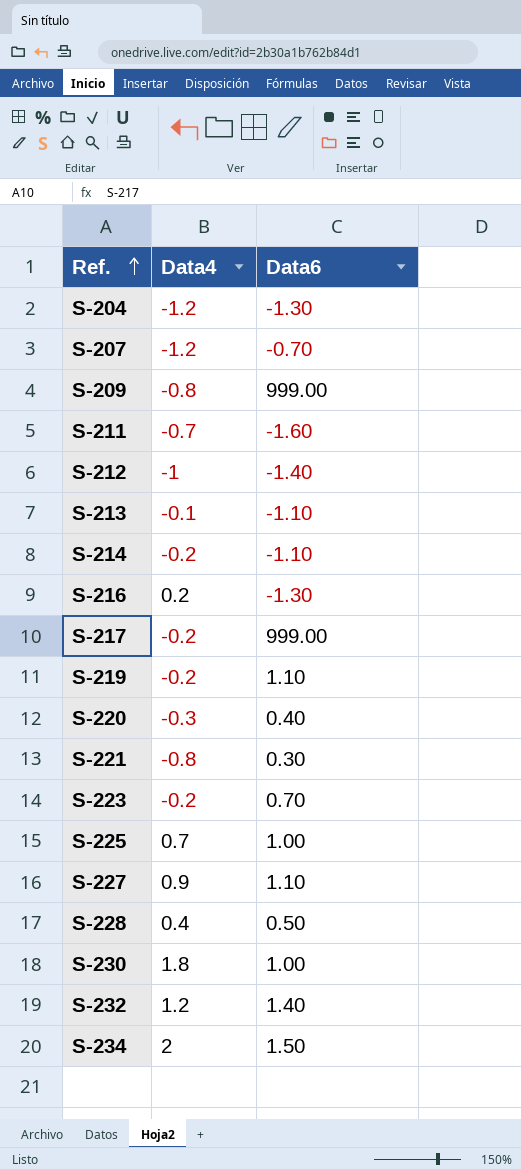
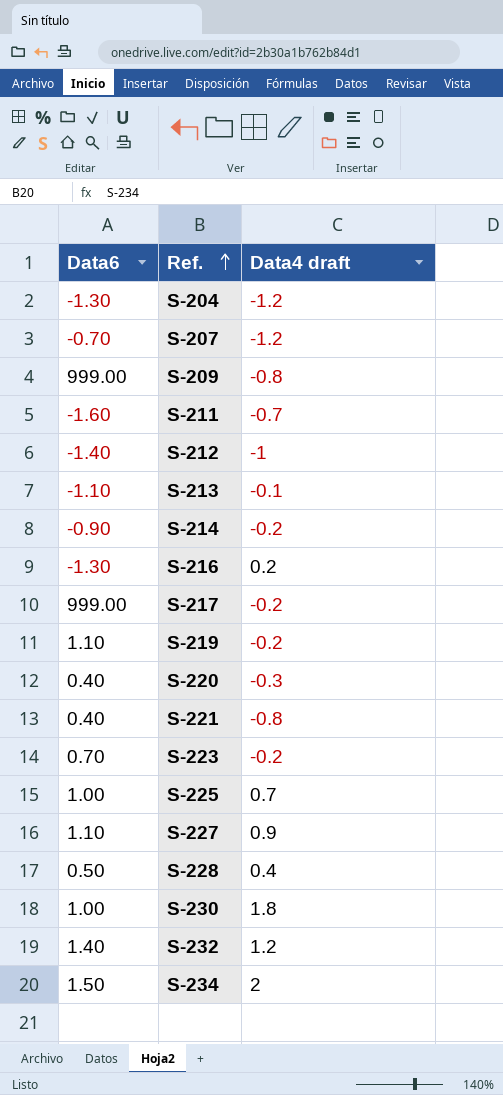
column Data6 | position: 3 -> 1
column name: Data4 -> Data4 draft
S-214 | Data6: -1.10 -> -0.90
S-221 | Data6: 0.30 -> 0.40

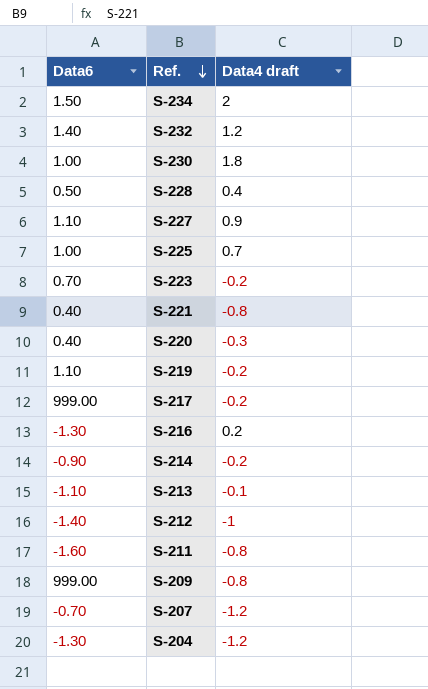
row order: Ref. ascending -> Ref. descending
S-211 | Data4 draft: -0.7 -> -0.8

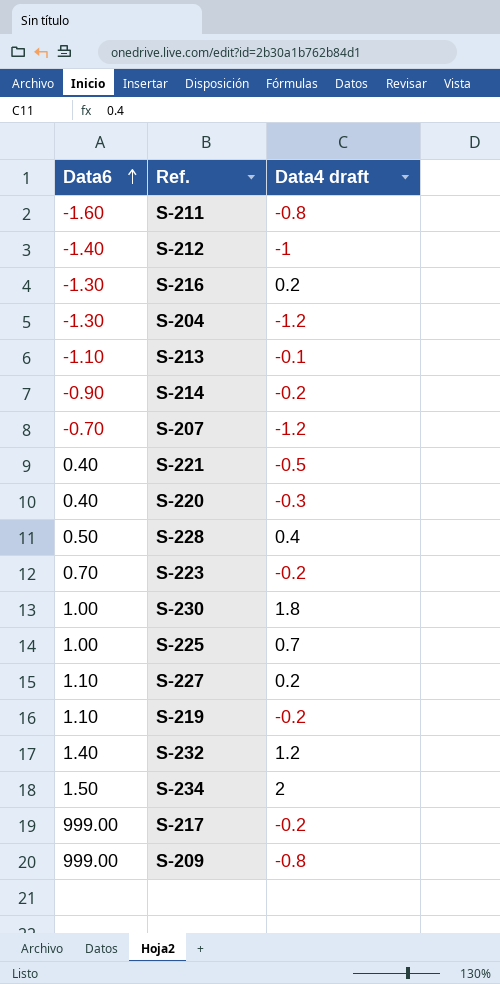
row order: Ref. descending -> Data6 ascending
S-221 | Data4 draft: -0.8 -> -0.5
S-227 | Data4 draft: 0.9 -> 0.2

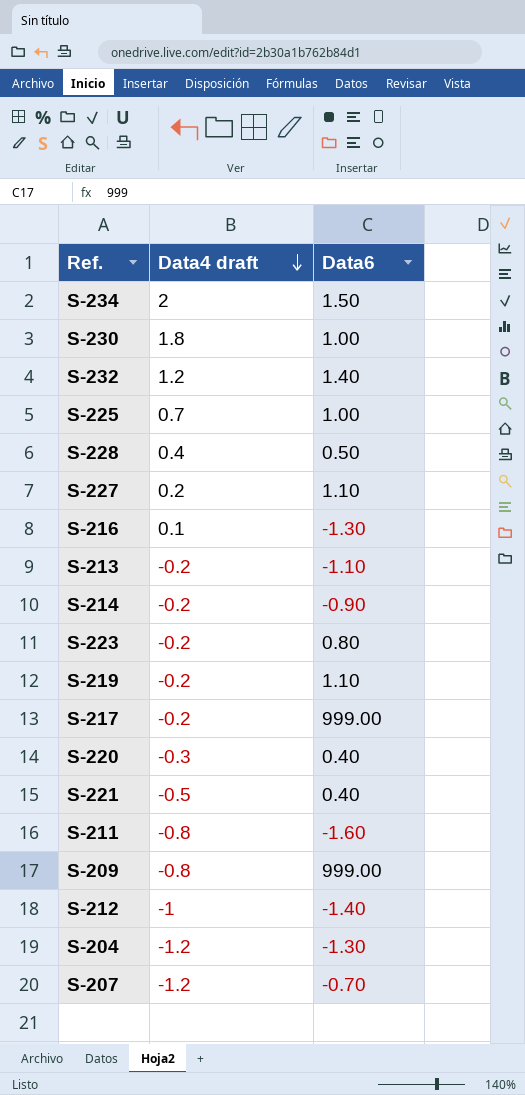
row order: Data6 ascending -> Data4 draft descending
column Data6 | position: 1 -> 3
S-216 | Data4 draft: 0.2 -> 0.1
S-213 | Data4 draft: -0.1 -> -0.2
S-223 | Data6: 0.70 -> 0.80

